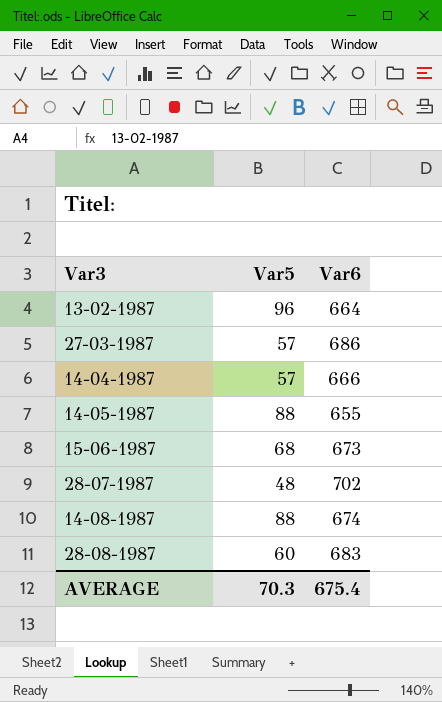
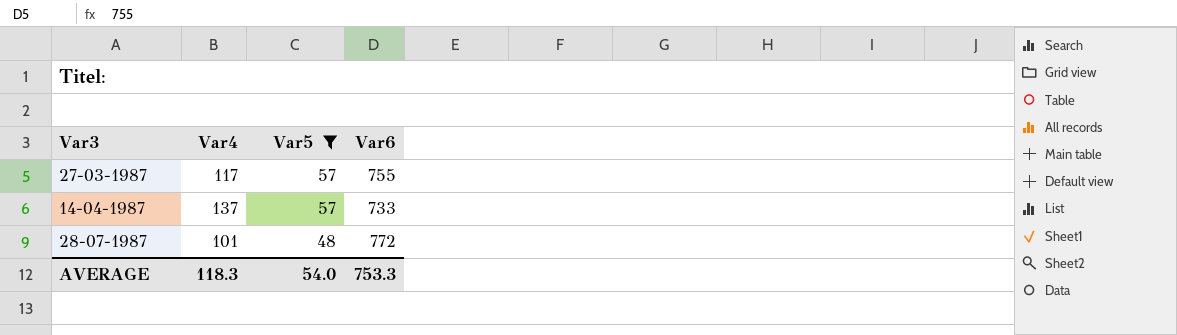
filter: none -> Var5 <= 57
column Var4 | position: none -> 2
27-03-1987 | Var6: 686 -> 755
14-04-1987 | Var6: 666 -> 733
28-07-1987 | Var6: 702 -> 772
AVERAGE | Var5: 70.3 -> 54.0
AVERAGE | Var6: 675.4 -> 753.3

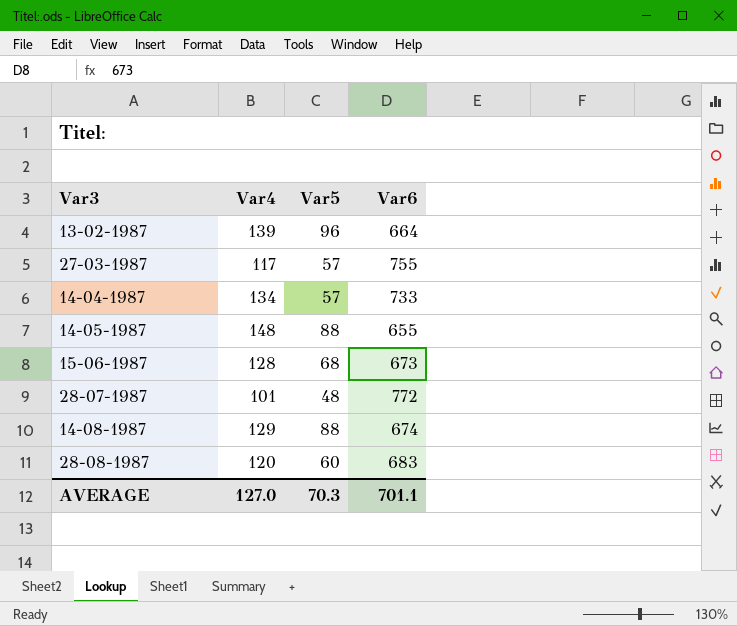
filter: Var5 <= 57 -> none
14-04-1987 | Var4: 137 -> 134
AVERAGE | Var4: 118.3 -> 127.0
AVERAGE | Var5: 54.0 -> 70.3
AVERAGE | Var6: 753.3 -> 701.1

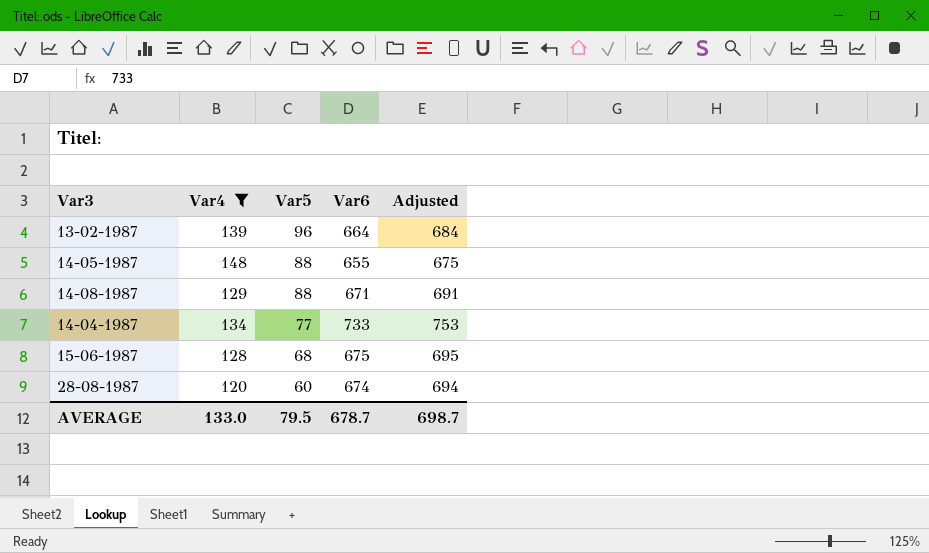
filter: none -> Var4 >= 120
row order: Var3 ascending -> Var5 descending
column Adjusted | formula: none -> [Var6] + 20
14-08-1987 | Var6: 674 -> 671
14-04-1987 | Var5: 57 -> 77
15-06-1987 | Var6: 673 -> 675
28-08-1987 | Var6: 683 -> 674
AVERAGE | Var4: 127.0 -> 133.0
AVERAGE | Var5: 70.3 -> 79.5
AVERAGE | Var6: 701.1 -> 678.7

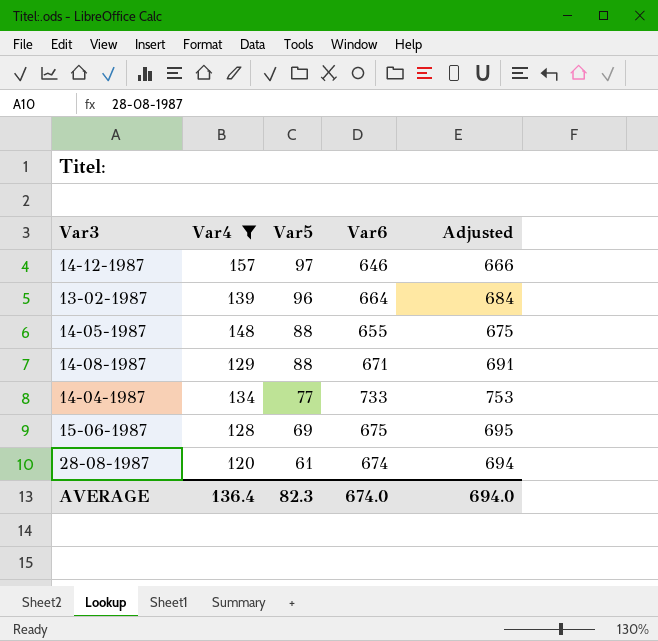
row 14-12-1987: none -> 157 | 97 | 646 | 666
15-06-1987 | Var5: 68 -> 69
28-08-1987 | Var5: 60 -> 61
AVERAGE | Var4: 133.0 -> 136.4
AVERAGE | Var5: 79.5 -> 82.3
AVERAGE | Var6: 678.7 -> 674.0
AVERAGE | Adjusted: 698.7 -> 694.0

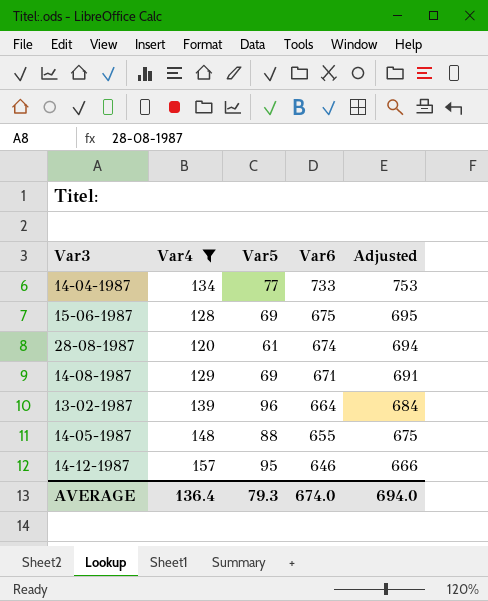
row order: Var5 descending -> Var6 descending
14-08-1987 | Var5: 88 -> 69
14-12-1987 | Var5: 97 -> 95
AVERAGE | Var5: 82.3 -> 79.3

